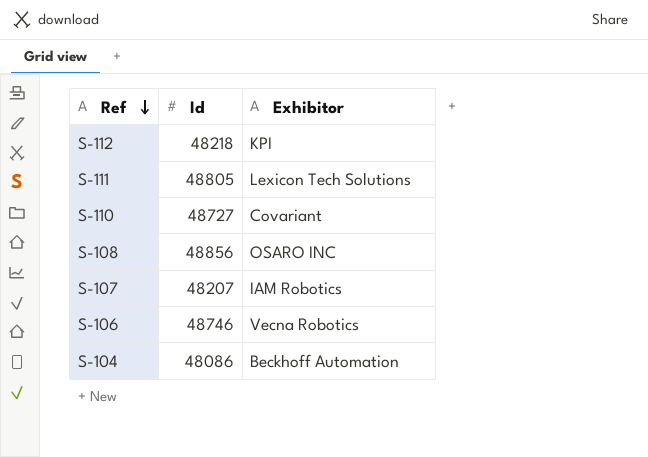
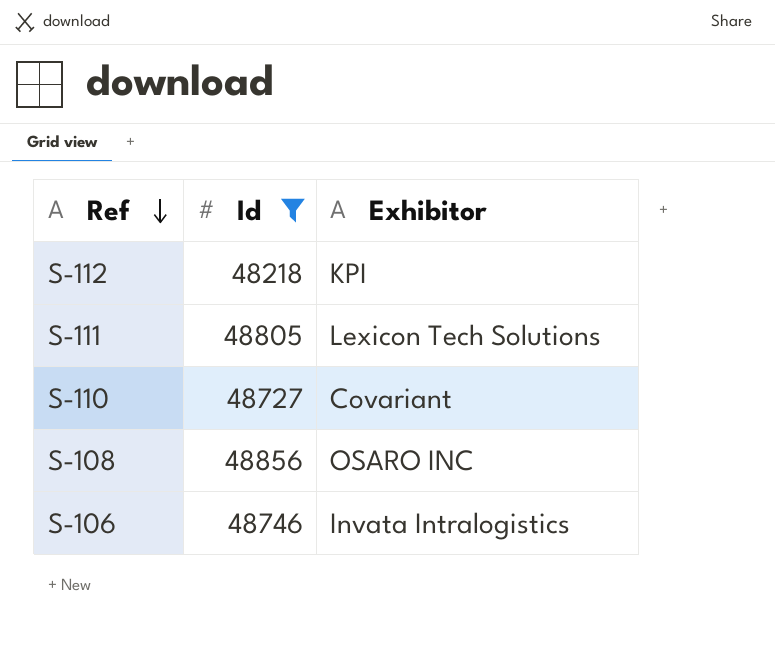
filter: none -> Id >= 48218
S-106 | Exhibitor: Vecna Robotics -> Invata Intralogistics

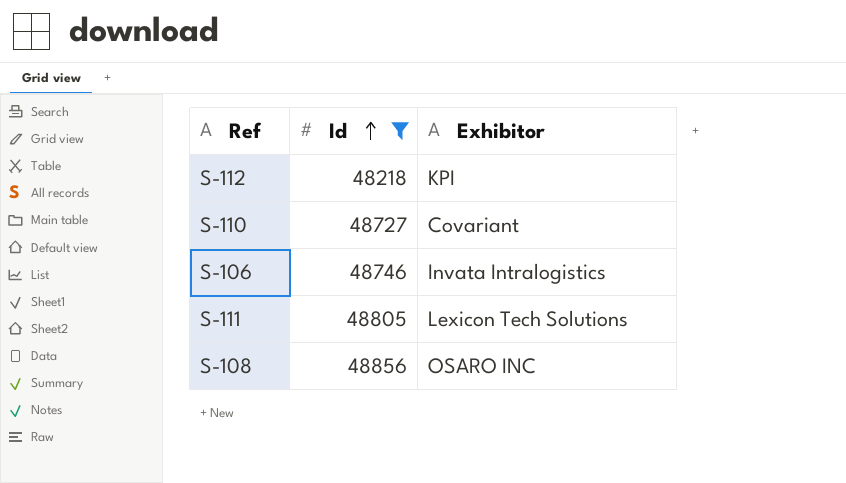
row order: Ref descending -> Id ascending

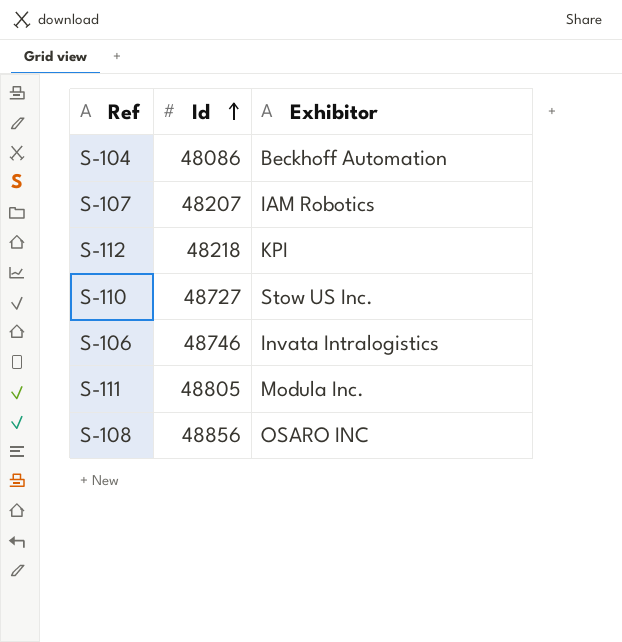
filter: Id >= 48218 -> none
S-110 | Exhibitor: Covariant -> Stow US Inc.
S-111 | Exhibitor: Lexicon Tech Solutions -> Modula Inc.

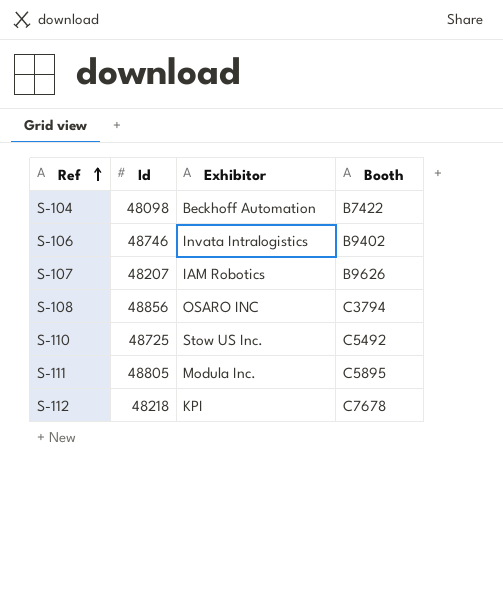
row order: Id ascending -> Ref ascending
column Booth | position: none -> 4
S-104 | Id: 48086 -> 48098
S-110 | Id: 48727 -> 48725

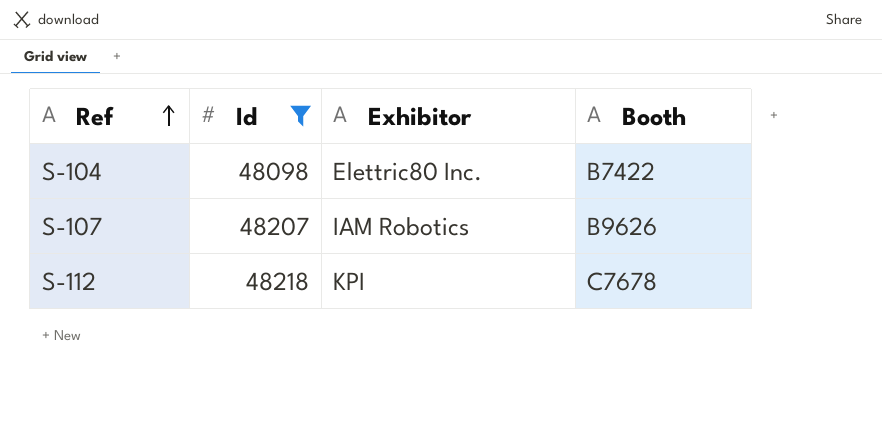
filter: none -> Id <= 48218
S-104 | Exhibitor: Beckhoff Automation -> Elettric80 Inc.

